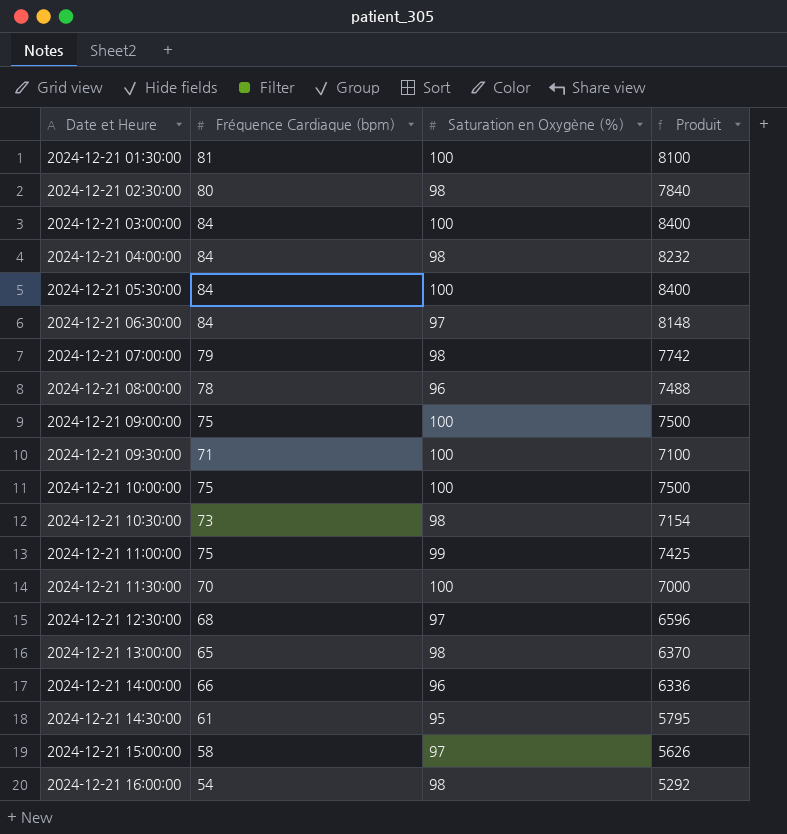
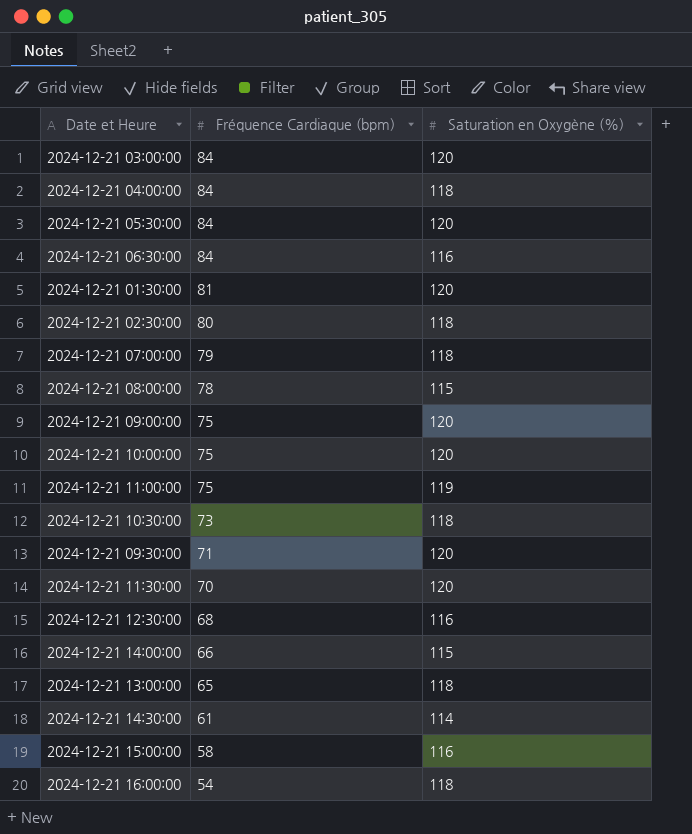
row order: Date et Heure ascending -> Fréquence Cardiaque (bpm) descending
column Produit | formula: [Fréquence Cardiaque (bpm)] * [Saturation en Oxygène (%)] -> none
2024-12-21 03:00:00 | Saturation en Oxygène (%): 100 -> 120
2024-12-21 04:00:00 | Saturation en Oxygène (%): 98 -> 118
2024-12-21 05:30:00 | Saturation en Oxygène (%): 100 -> 120
2024-12-21 06:30:00 | Saturation en Oxygène (%): 97 -> 116
2024-12-21 01:30:00 | Saturation en Oxygène (%): 100 -> 120
2024-12-21 02:30:00 | Saturation en Oxygène (%): 98 -> 118
2024-12-21 07:00:00 | Saturation en Oxygène (%): 98 -> 118
2024-12-21 08:00:00 | Saturation en Oxygène (%): 96 -> 115
2024-12-21 09:00:00 | Saturation en Oxygène (%): 100 -> 120
2024-12-21 10:00:00 | Saturation en Oxygène (%): 100 -> 120
2024-12-21 11:00:00 | Saturation en Oxygène (%): 99 -> 119
2024-12-21 10:30:00 | Saturation en Oxygène (%): 98 -> 118
2024-12-21 09:30:00 | Saturation en Oxygène (%): 100 -> 120
2024-12-21 11:30:00 | Saturation en Oxygène (%): 100 -> 120
2024-12-21 12:30:00 | Saturation en Oxygène (%): 97 -> 116
2024-12-21 14:00:00 | Saturation en Oxygène (%): 96 -> 115
2024-12-21 13:00:00 | Saturation en Oxygène (%): 98 -> 118
2024-12-21 14:30:00 | Saturation en Oxygène (%): 95 -> 114
2024-12-21 15:00:00 | Saturation en Oxygène (%): 97 -> 116
2024-12-21 16:00:00 | Saturation en Oxygène (%): 98 -> 118

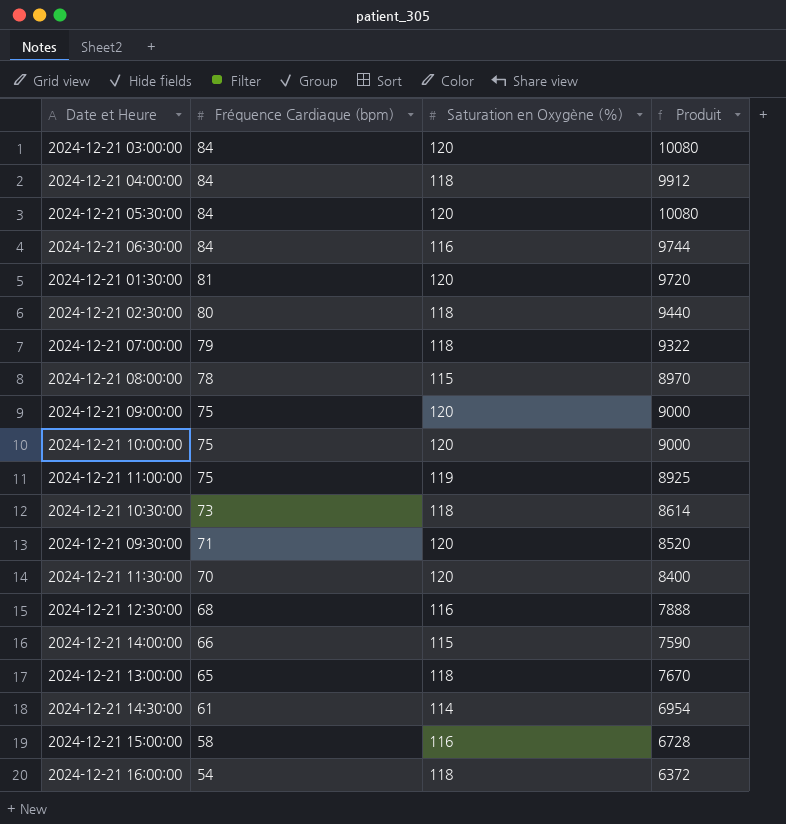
column Produit | formula: none -> [Fréquence Cardiaque (bpm)] * [Saturation en Oxygène (%)]

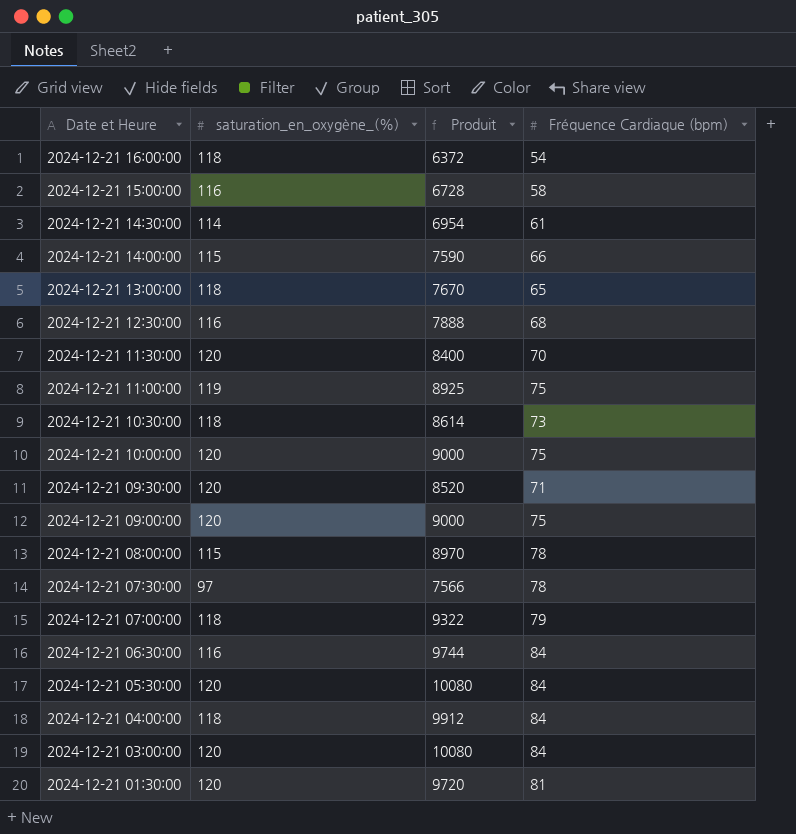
row order: Fréquence Cardiaque (bpm) descending -> Date et Heure descending
column name: Saturation en Oxygène (%) -> saturation_en_oxygène_(%)
column Fréquence Cardiaque (bpm) | position: 2 -> 4
row 2024-12-21 02:30:00: 80 | 118 | 9440 -> none
row 2024-12-21 07:30:00: none -> 97 | 7566 | 78

